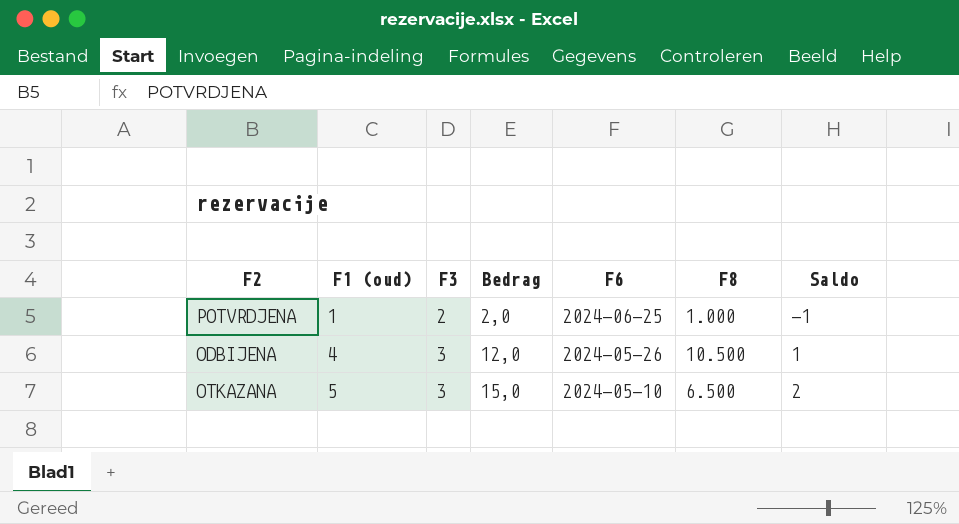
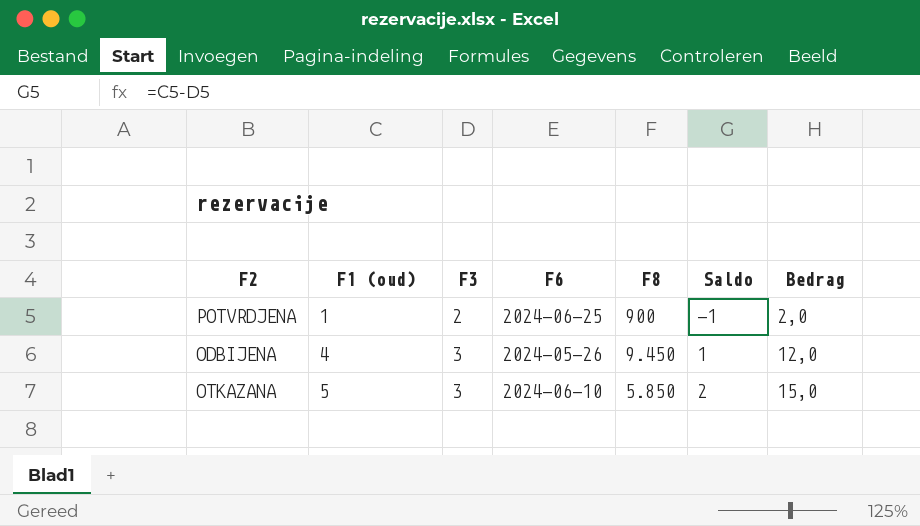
column Bedrag | position: 4 -> 7
POTVRDJENA | F8: 1.000 -> 900
ODBIJENA | F8: 10.500 -> 9.450
OTKAZANA | F6: 2024-05-10 -> 2024-06-10
OTKAZANA | F8: 6.500 -> 5.850

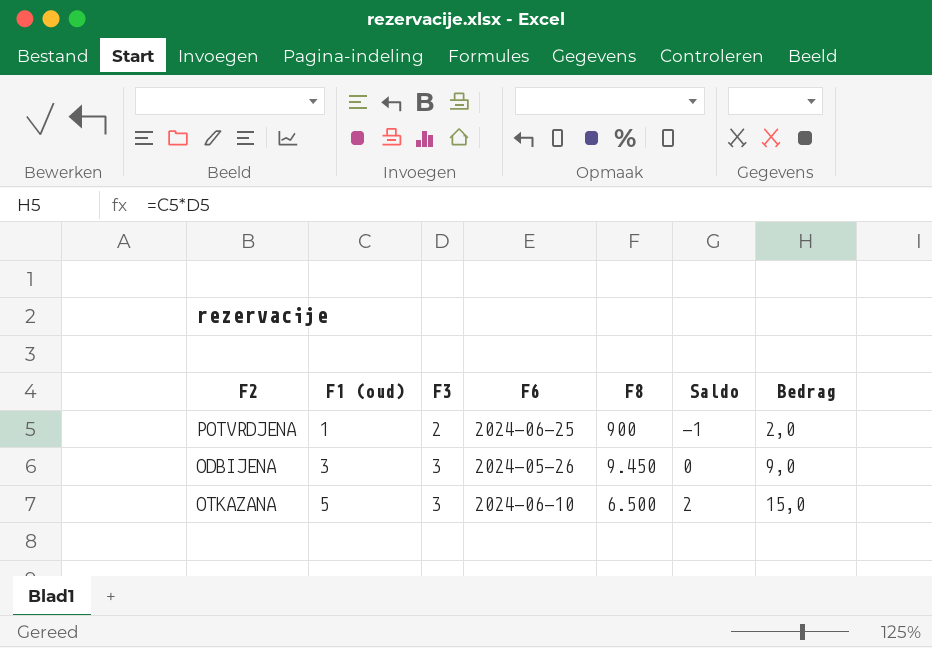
ODBIJENA | F1 (oud): 4 -> 3
ODBIJENA | Saldo: 1 -> 0
ODBIJENA | Bedrag: 12,0 -> 9,0
OTKAZANA | F8: 5.850 -> 6.500

